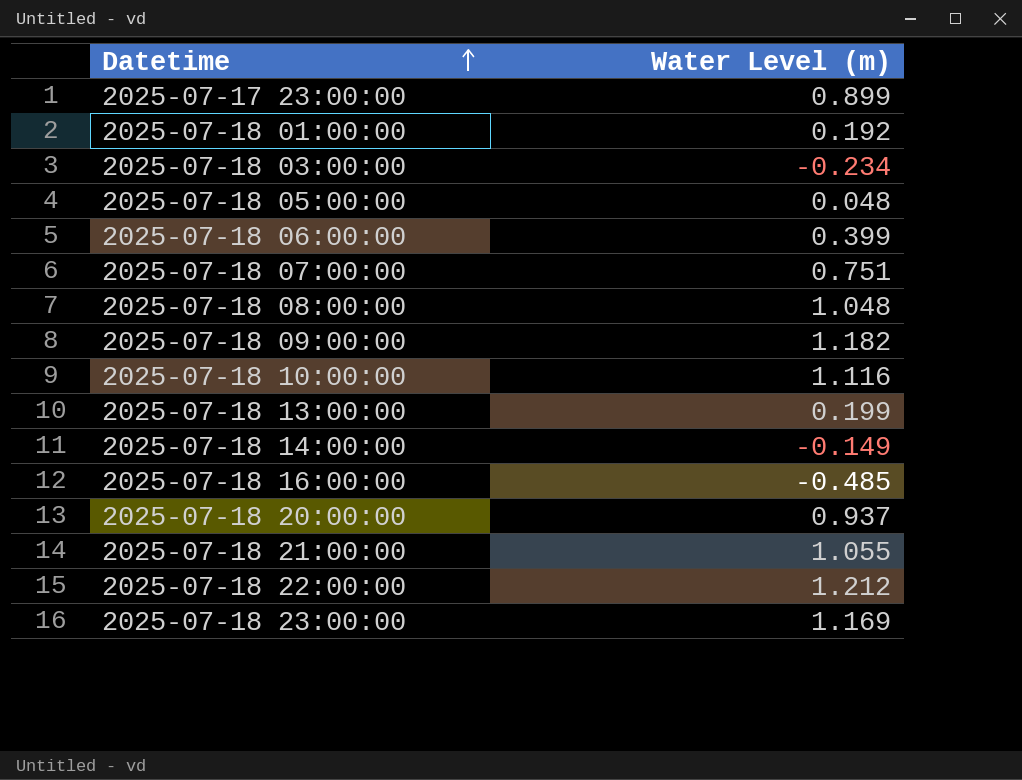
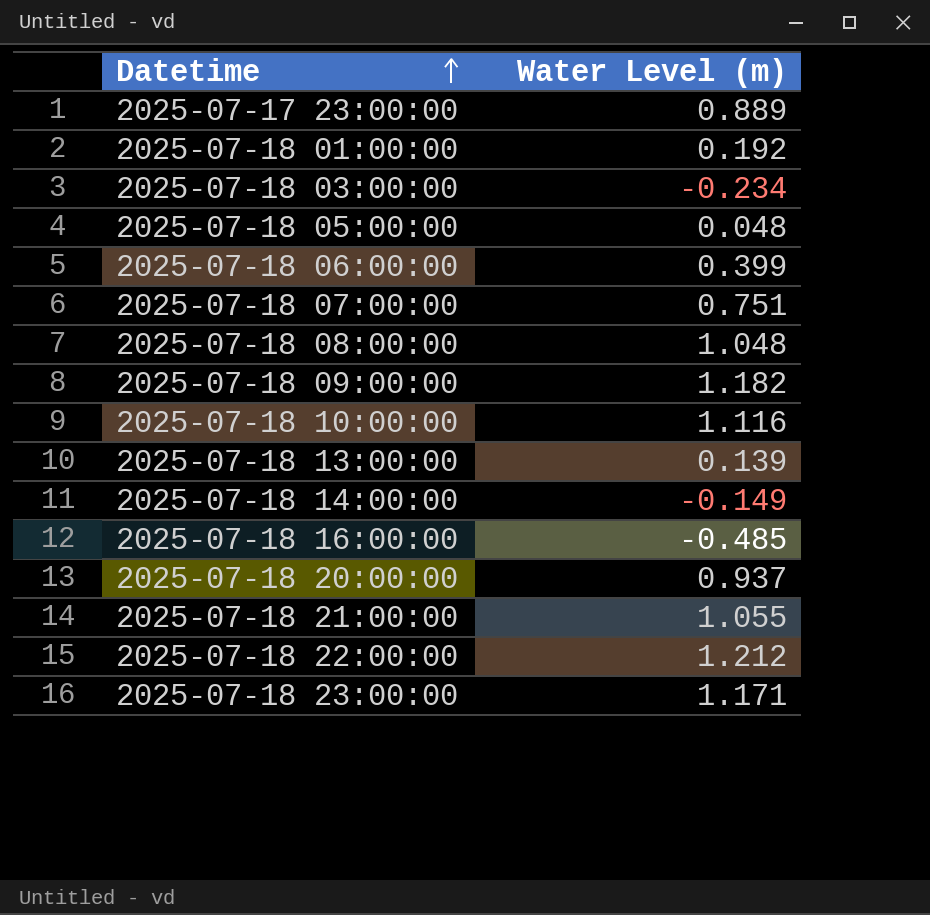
2025-07-17 23:00:00 | Water Level (m): 0.899 -> 0.889
2025-07-18 13:00:00 | Water Level (m): 0.199 -> 0.139
2025-07-18 23:00:00 | Water Level (m): 1.169 -> 1.171

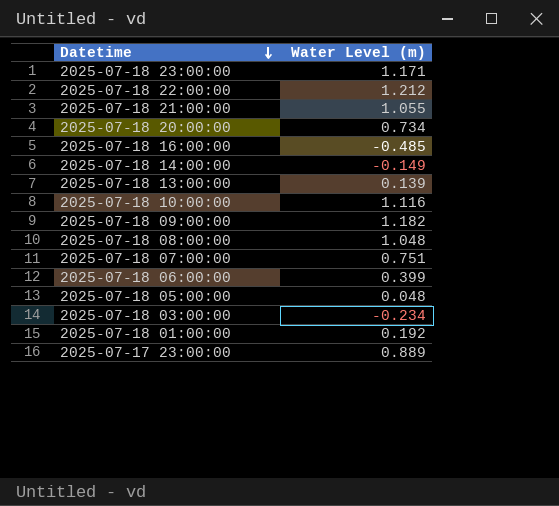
row order: Datetime ascending -> Datetime descending
2025-07-18 20:00:00 | Water Level (m): 0.937 -> 0.734

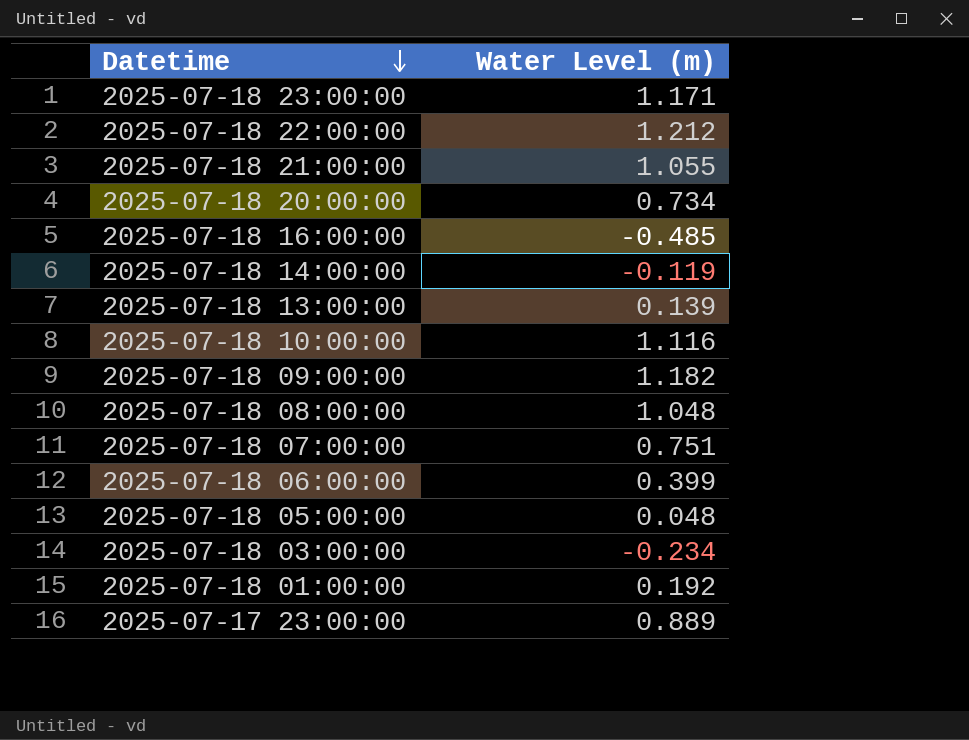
2025-07-18 14:00:00 | Water Level (m): -0.149 -> -0.119

